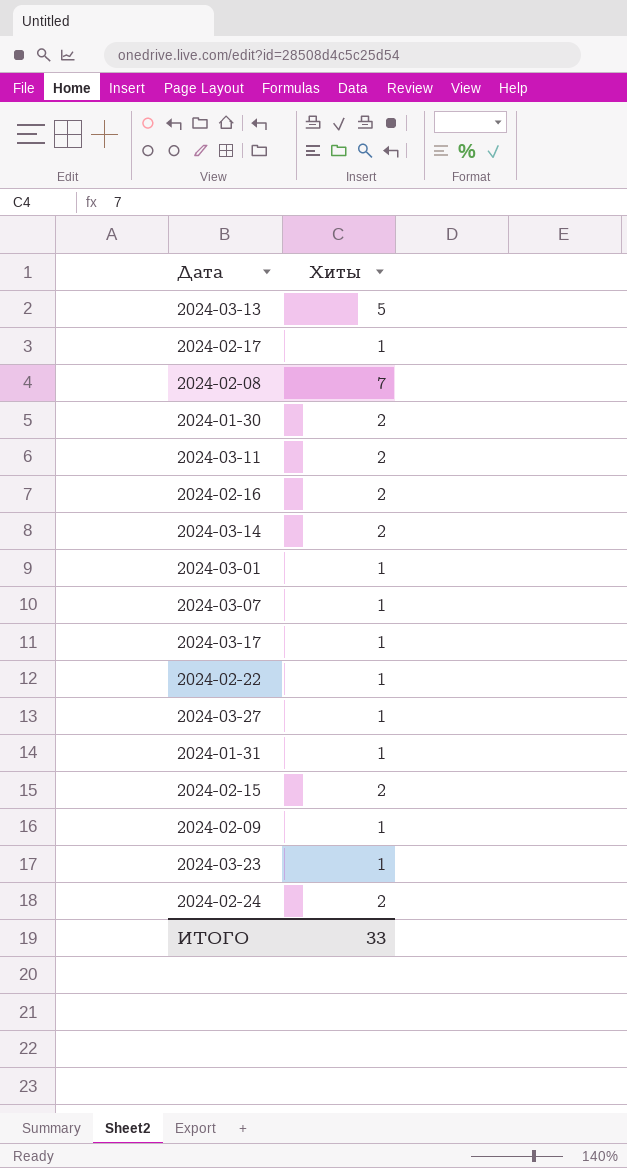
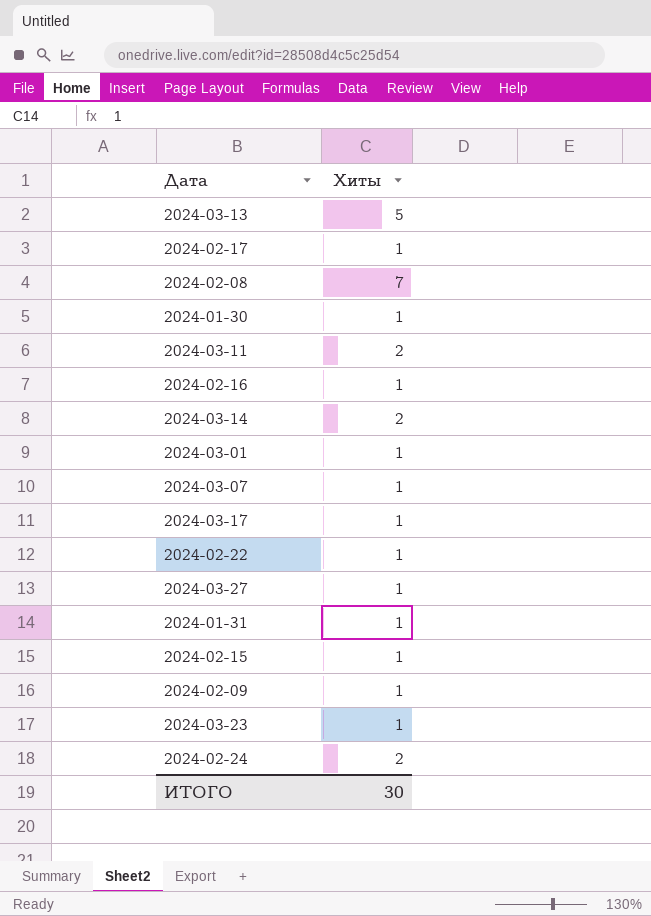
2024-01-30 | Хиты: 2 -> 1
2024-02-16 | Хиты: 2 -> 1
2024-02-15 | Хиты: 2 -> 1
ИТОГО | Хиты: 33 -> 30

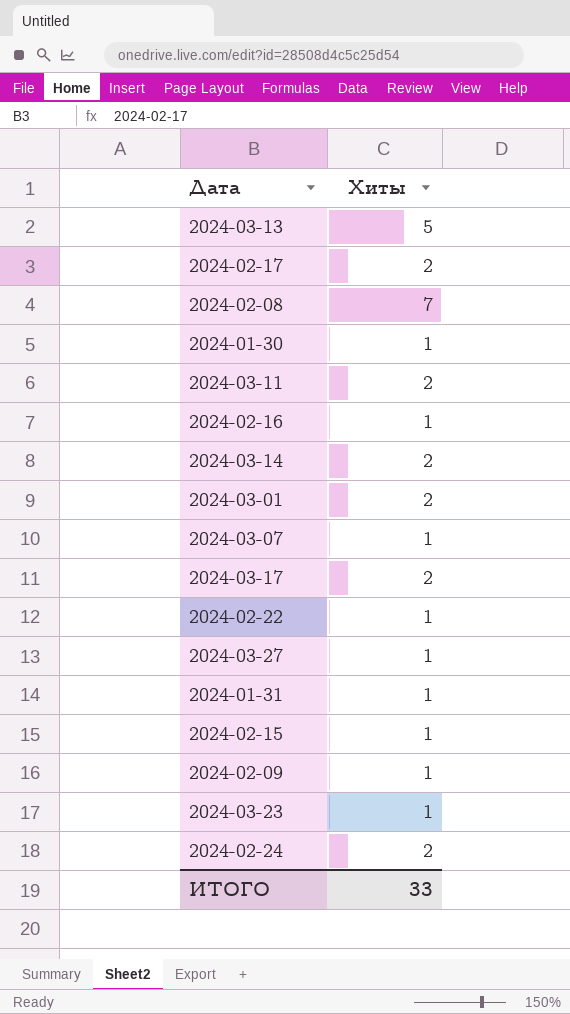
2024-02-17 | Хиты: 1 -> 2
2024-03-01 | Хиты: 1 -> 2
2024-03-17 | Хиты: 1 -> 2
ИТОГО | Хиты: 30 -> 33

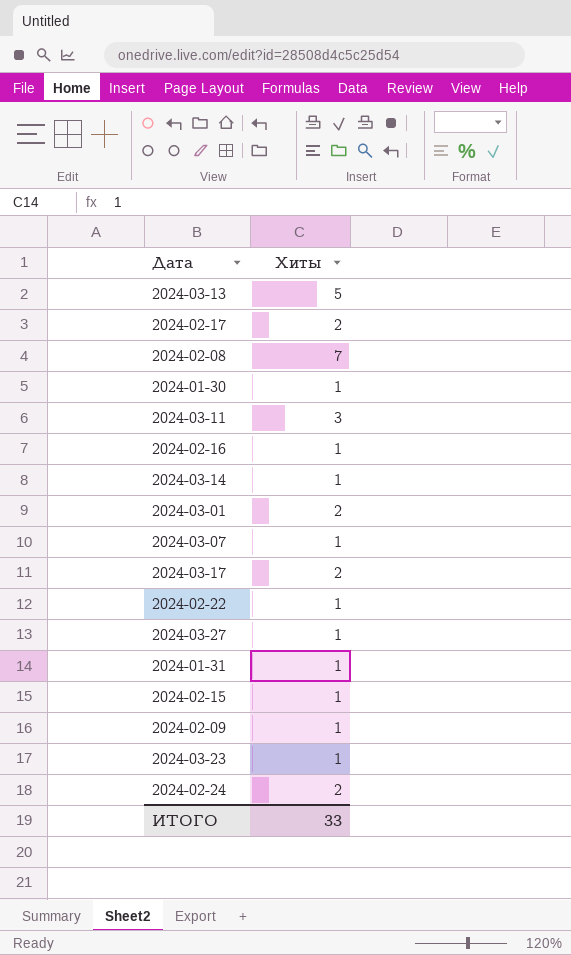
2024-03-11 | Хиты: 2 -> 3
2024-03-14 | Хиты: 2 -> 1

